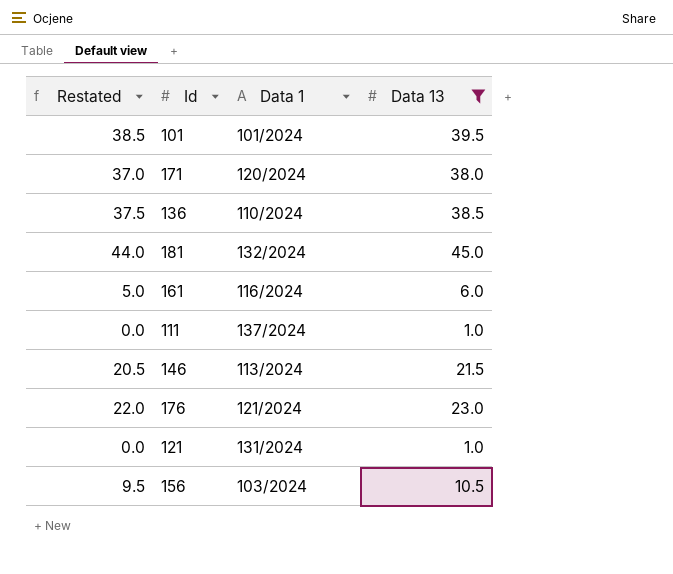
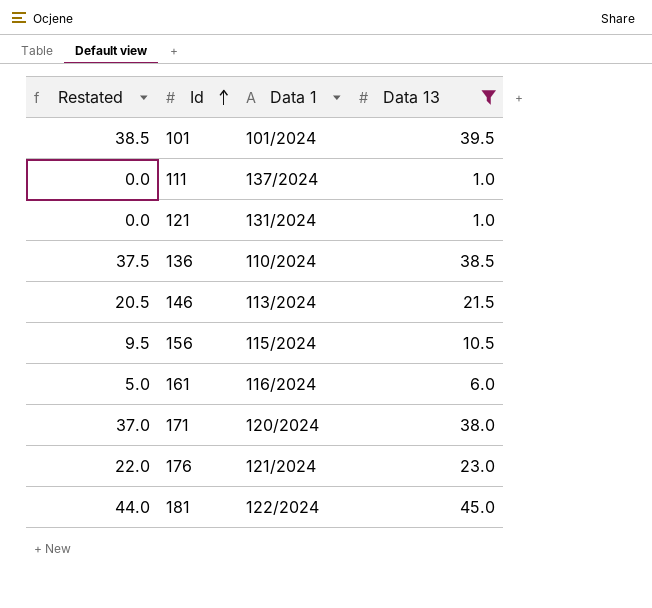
row order: none -> Id ascending
156 | Data 1: 103/2024 -> 115/2024
181 | Data 1: 132/2024 -> 122/2024

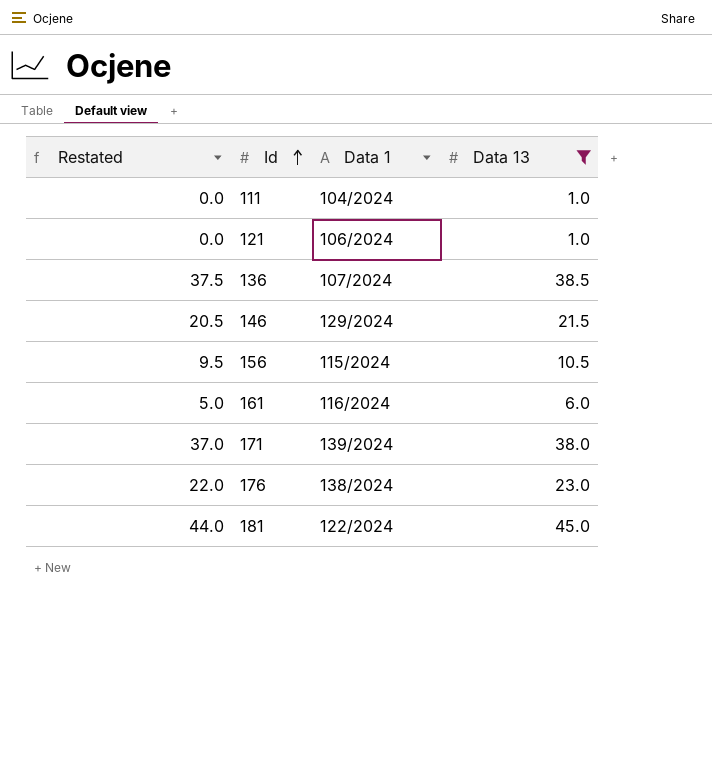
row 101: 38.5 | 101/2024 | 39.5 -> none
111 | Data 1: 137/2024 -> 104/2024
121 | Data 1: 131/2024 -> 106/2024
136 | Data 1: 110/2024 -> 107/2024
146 | Data 1: 113/2024 -> 129/2024
171 | Data 1: 120/2024 -> 139/2024
176 | Data 1: 121/2024 -> 138/2024

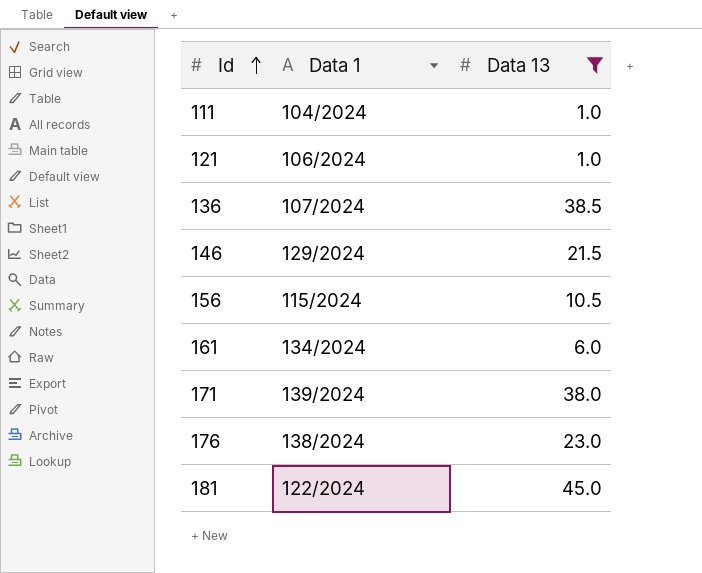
column Restated | formula: [Data 13] - 1 -> none
161 | Data 1: 116/2024 -> 134/2024

